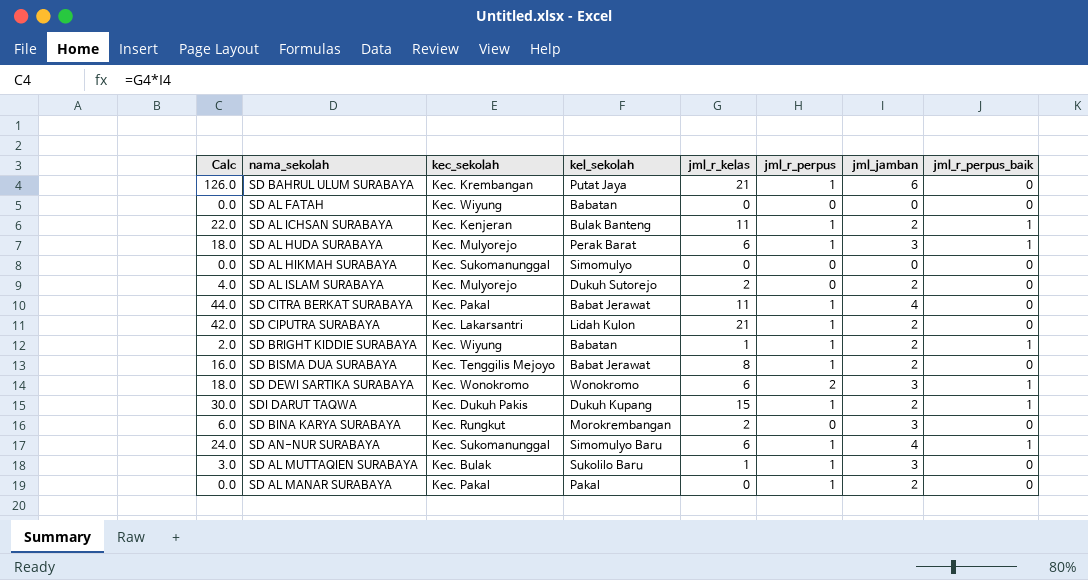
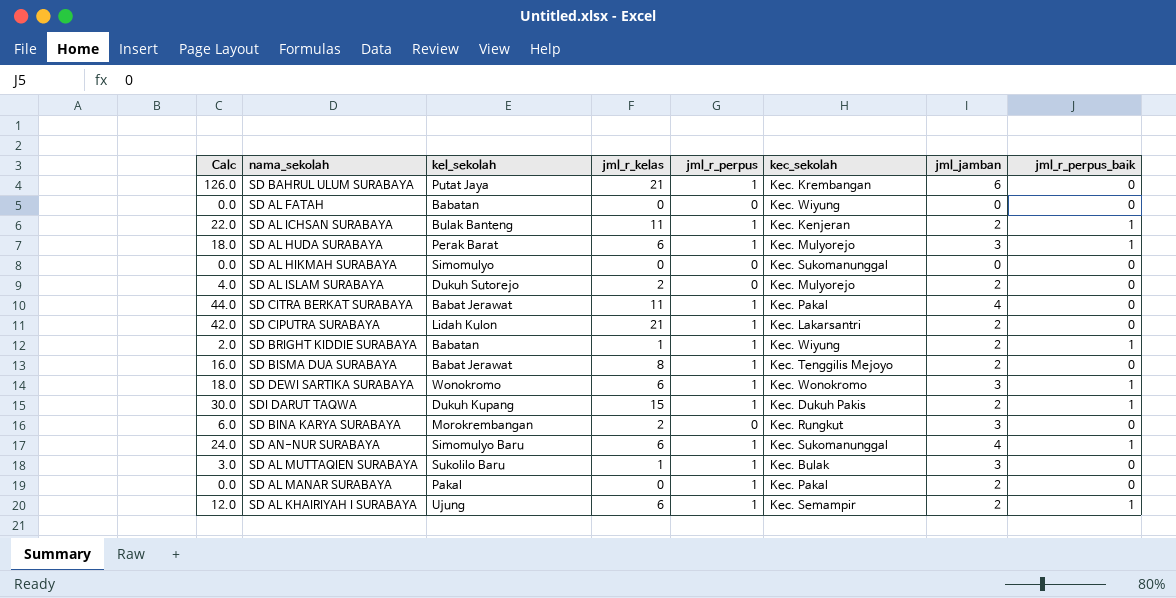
column kec_sekolah | position: 3 -> 6
SD DEWI SARTIKA SURABAYA | jml_r_perpus: 2 -> 1
row SD AL KHAIRIYAH I SURABAYA: none -> 12.0 | Ujung | 6 | 1 | Kec. Semampir | 2 | 1

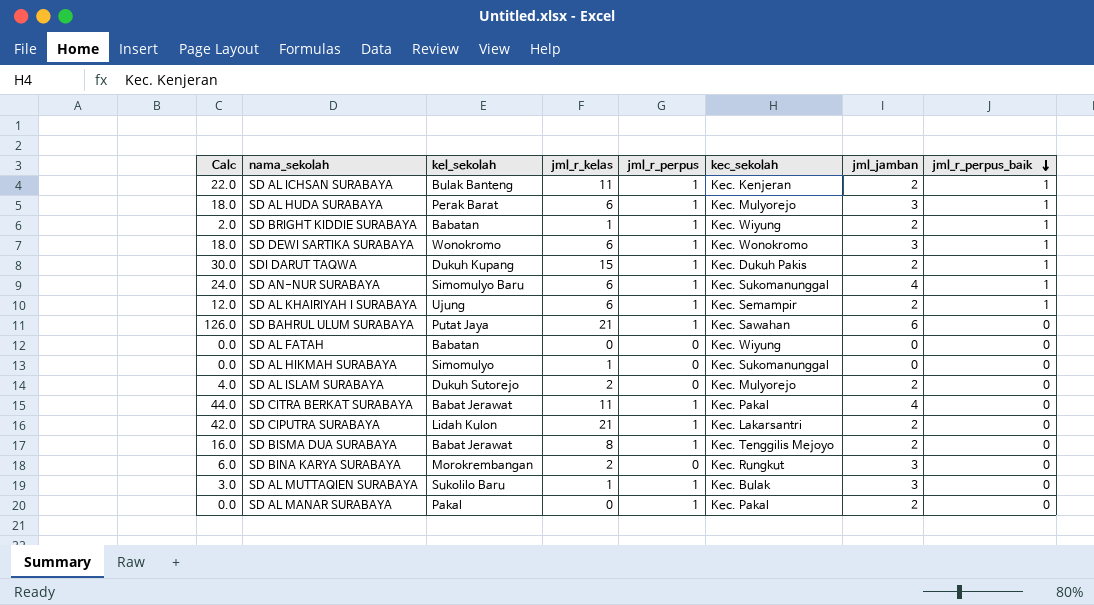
row order: none -> jml_r_perpus_baik descending
SD BAHRUL ULUM SURABAYA | kec_sekolah: Kec. Krembangan -> Kec. Sawahan
SD AL HIKMAH SURABAYA | jml_r_kelas: 0 -> 1

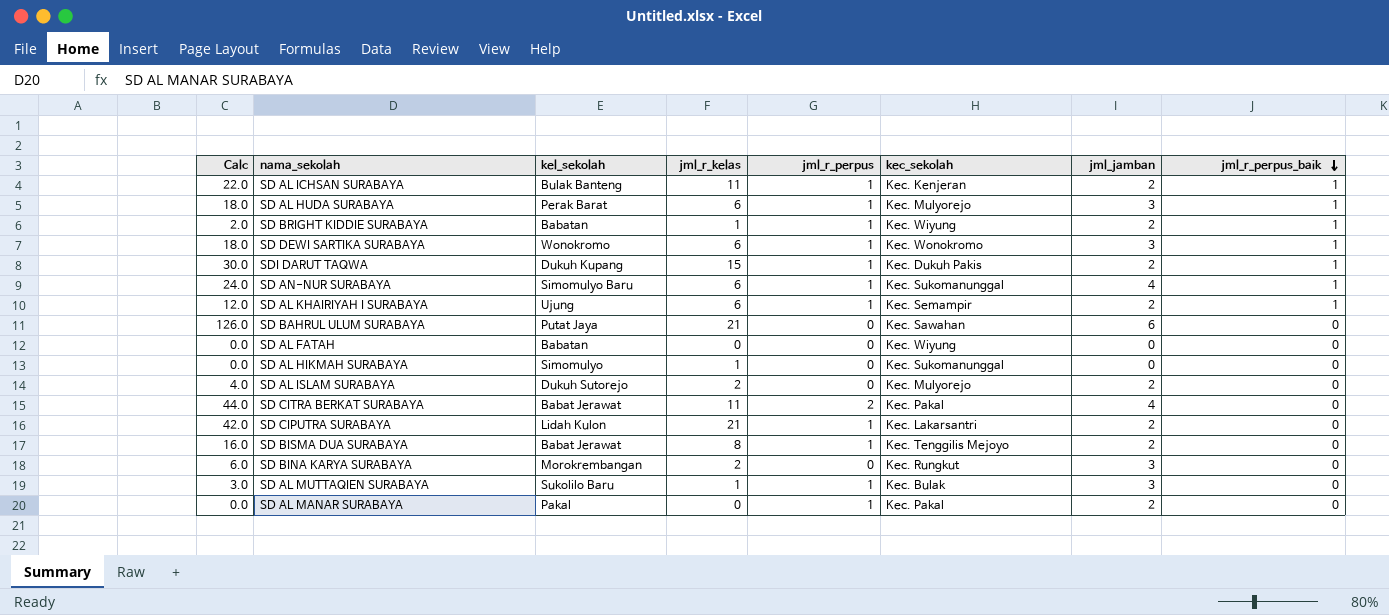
SD BAHRUL ULUM SURABAYA | jml_r_perpus: 1 -> 0
SD CITRA BERKAT SURABAYA | jml_r_perpus: 1 -> 2

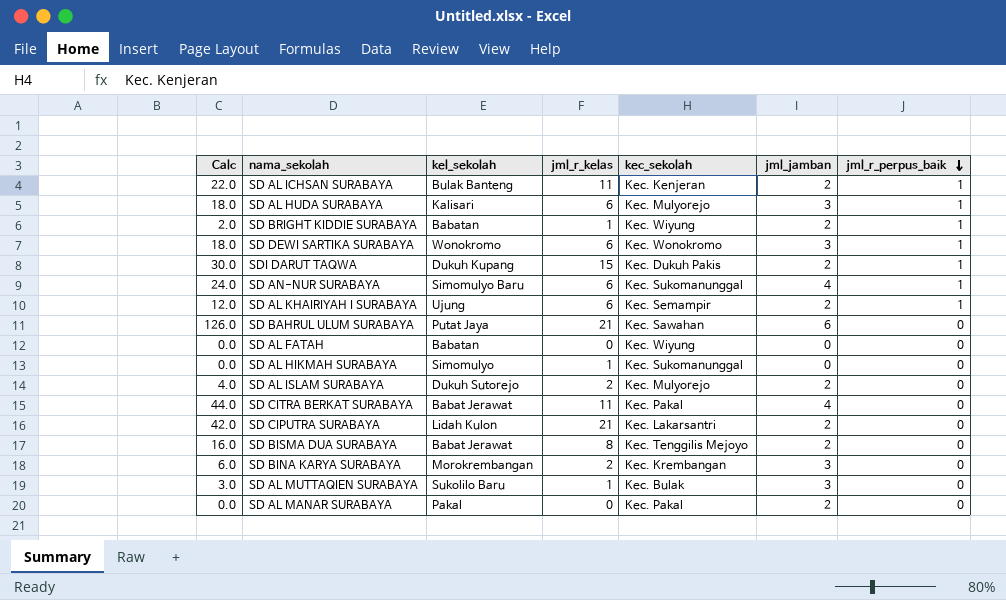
column jml_r_perpus | position: 5 -> none
SD AL HUDA SURABAYA | kel_sekolah: Perak Barat -> Kalisari
SD BINA KARYA SURABAYA | kec_sekolah: Kec. Rungkut -> Kec. Krembangan

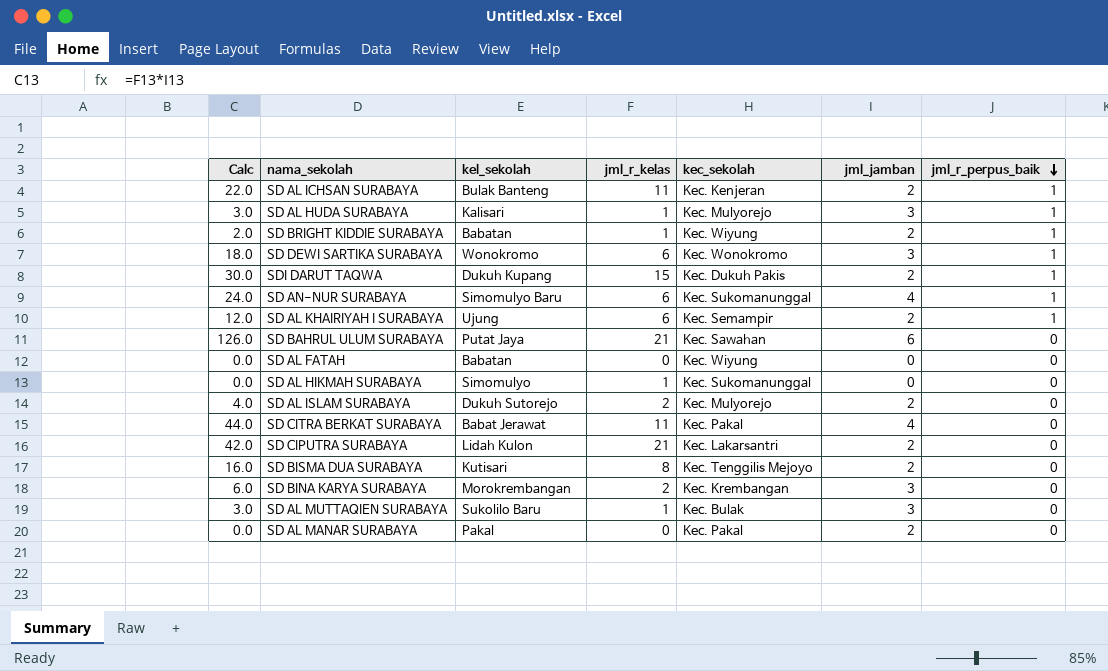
SD AL HUDA SURABAYA | Calc: 18.0 -> 3.0
SD AL HUDA SURABAYA | jml_r_kelas: 6 -> 1
SD BISMA DUA SURABAYA | kel_sekolah: Babat Jerawat -> Kutisari

